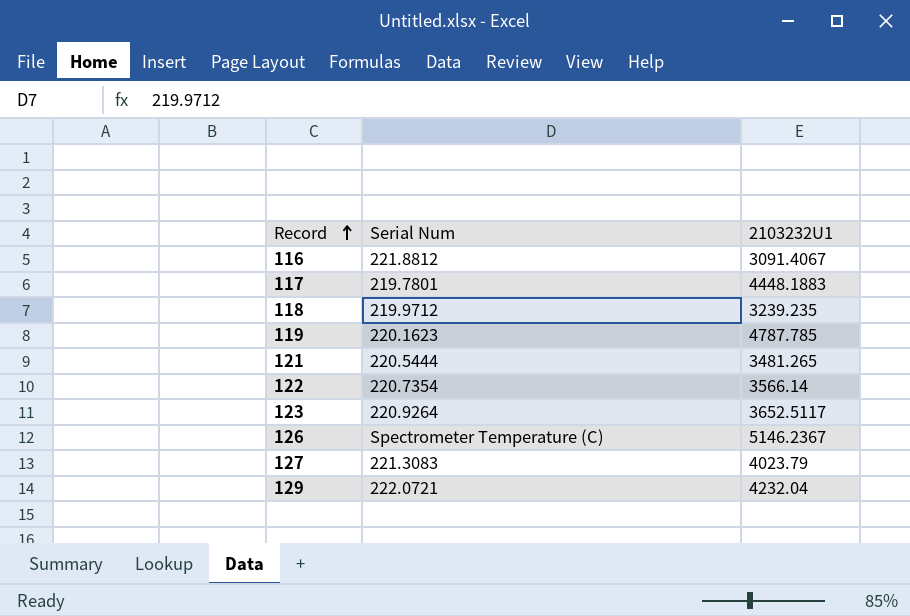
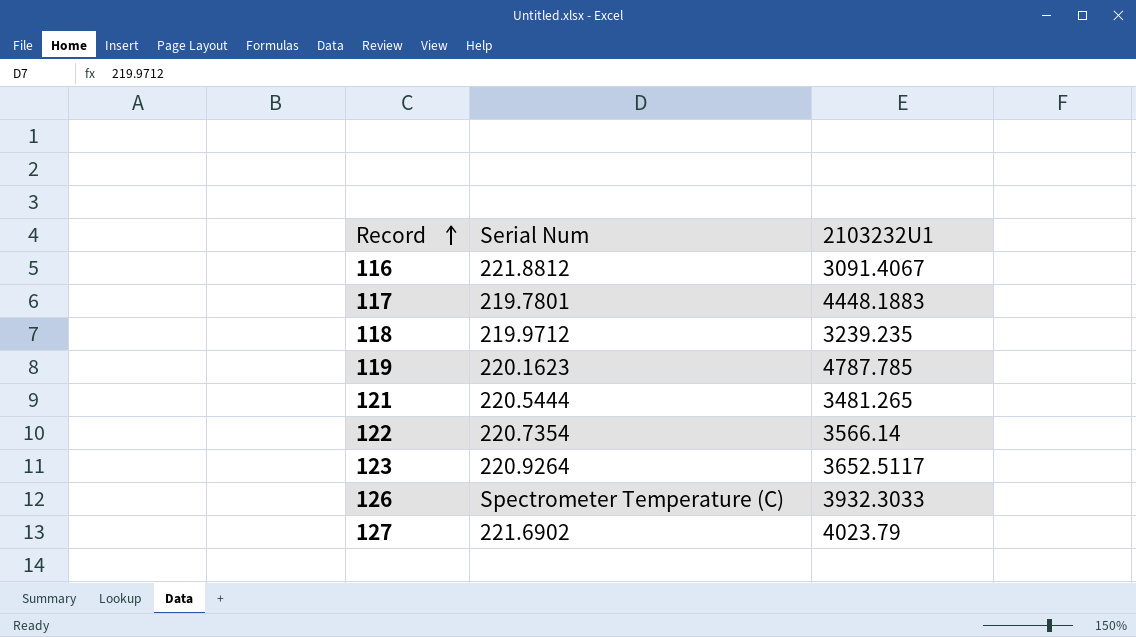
row 129: 222.0721 | 4232.04 -> none
126 | 2103232U1: 5146.2367 -> 3932.3033
127 | Serial Num: 221.3083 -> 221.6902

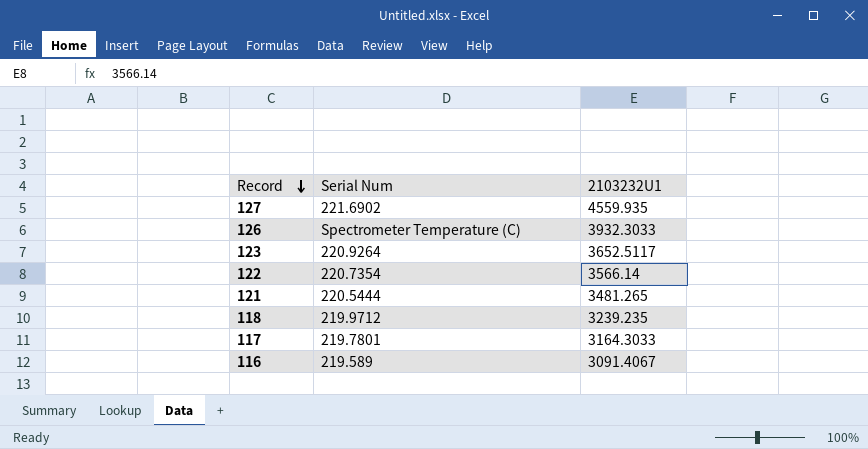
row order: Record ascending -> Record descending
row 119: 220.1623 | 4787.785 -> none
127 | 2103232U1: 4023.79 -> 4559.935
117 | 2103232U1: 4448.1883 -> 3164.3033
116 | Serial Num: 221.8812 -> 219.589

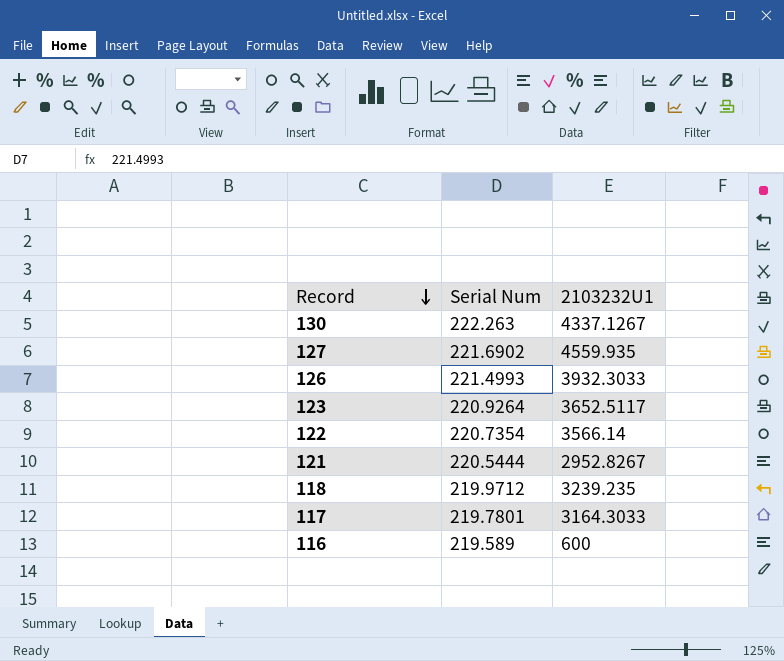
row 130: none -> 222.263 | 4337.1267
126 | Serial Num: Spectrometer Temperature (C) -> 221.4993
121 | 2103232U1: 3481.265 -> 2952.8267
116 | 2103232U1: 3091.4067 -> 600

